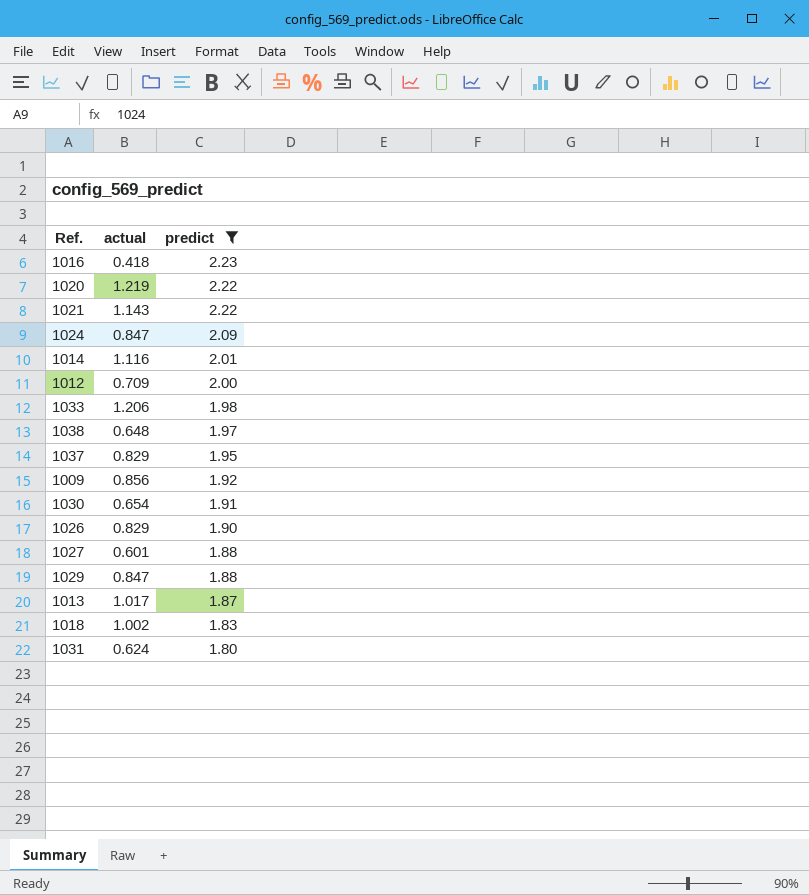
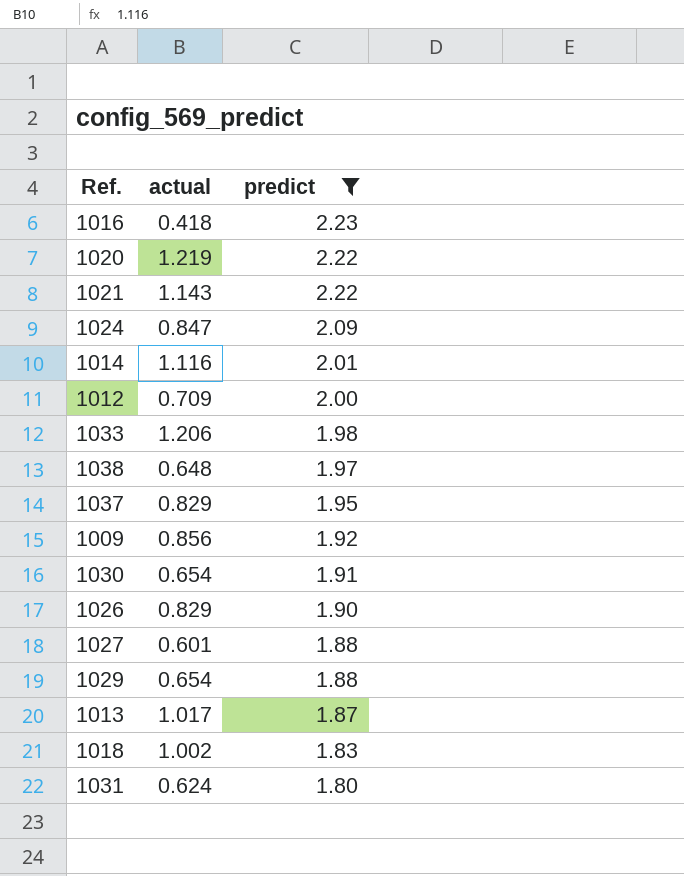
1029 | actual: 0.847 -> 0.654

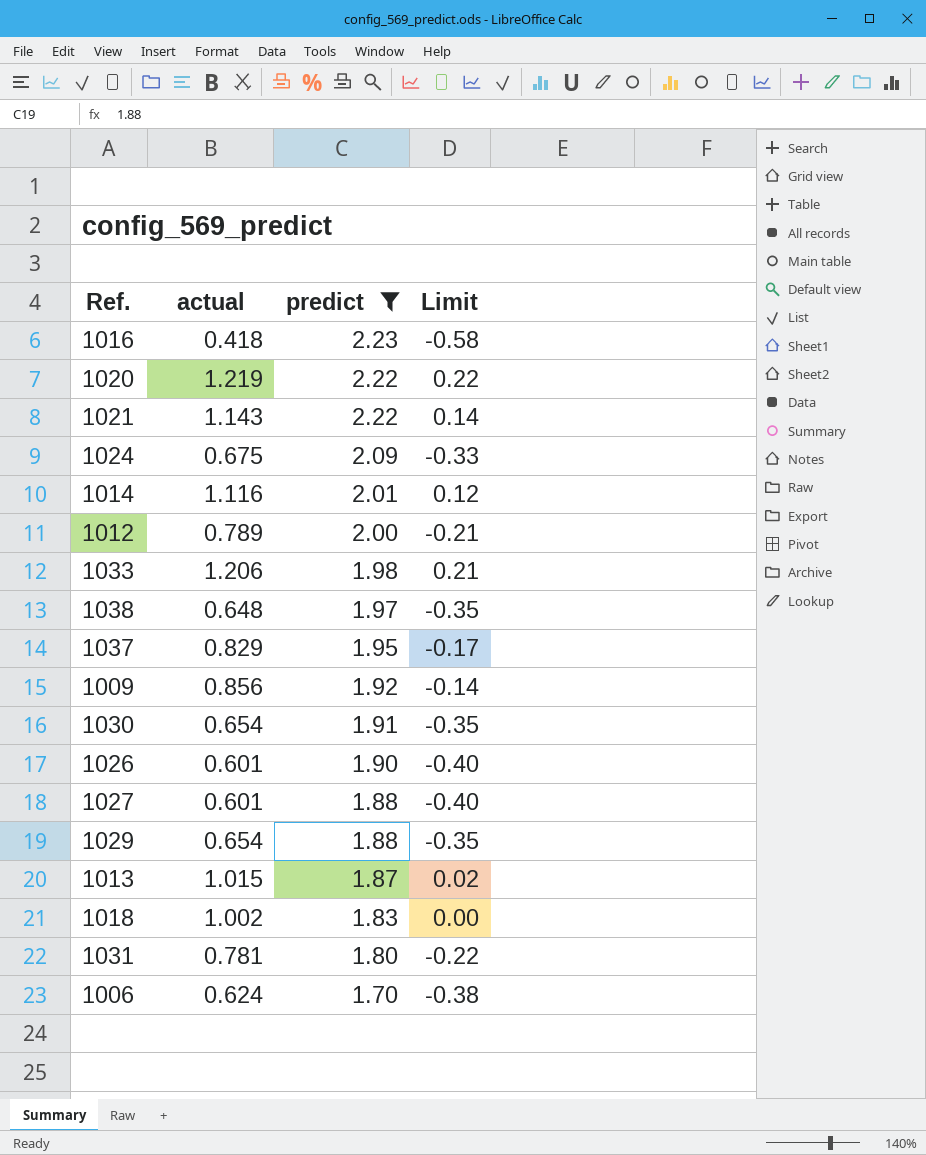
column Limit | formula: none -> [actual] - 1
1024 | actual: 0.847 -> 0.675
1012 | actual: 0.709 -> 0.789
1026 | actual: 0.829 -> 0.601
1013 | actual: 1.017 -> 1.015
1031 | actual: 0.624 -> 0.781
row 1006: none -> 0.624 | 1.70 | -0.38

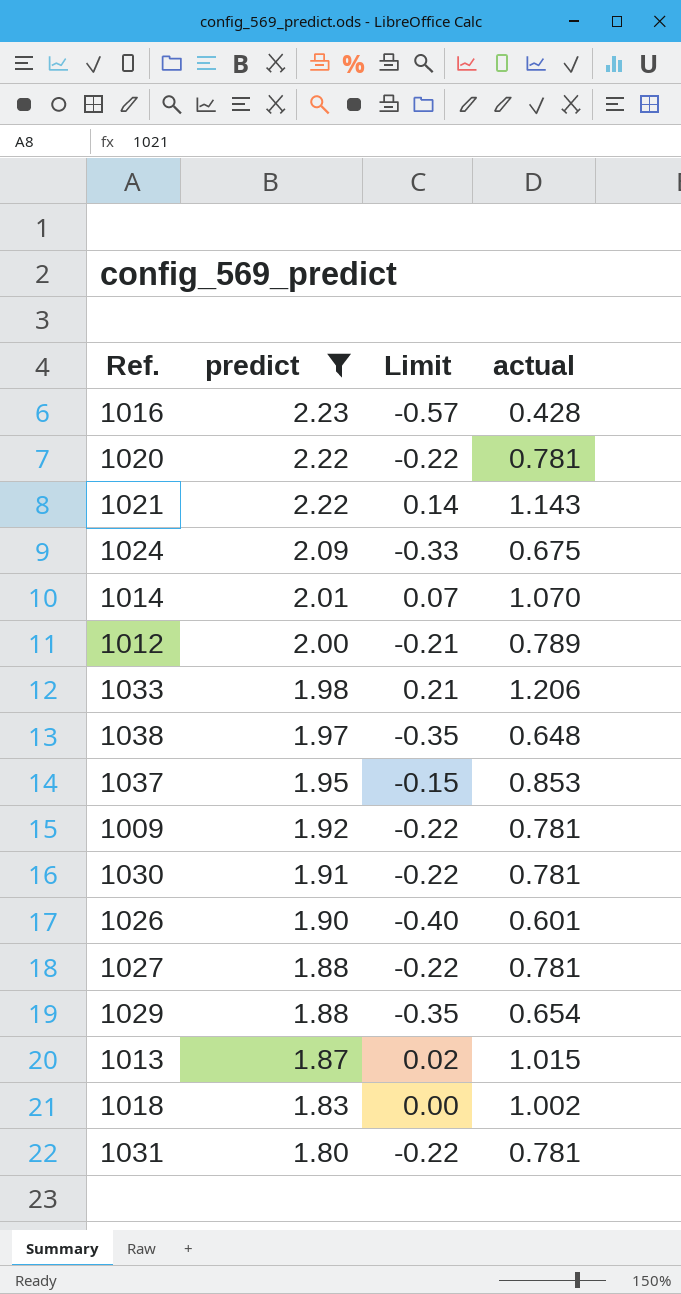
column actual | position: 2 -> 4
row 1006: 0.624 | 1.70 | -0.38 -> none
1016 | Limit: -0.58 -> -0.57
1016 | actual: 0.418 -> 0.428
1020 | Limit: 0.22 -> -0.22
1020 | actual: 1.219 -> 0.781
1014 | Limit: 0.12 -> 0.07
1014 | actual: 1.116 -> 1.070
1037 | Limit: -0.17 -> -0.15
1037 | actual: 0.829 -> 0.853
1009 | Limit: -0.14 -> -0.22
1009 | actual: 0.856 -> 0.781
1030 | Limit: -0.35 -> -0.22
1030 | actual: 0.654 -> 0.781
1027 | Limit: -0.40 -> -0.22
1027 | actual: 0.601 -> 0.781

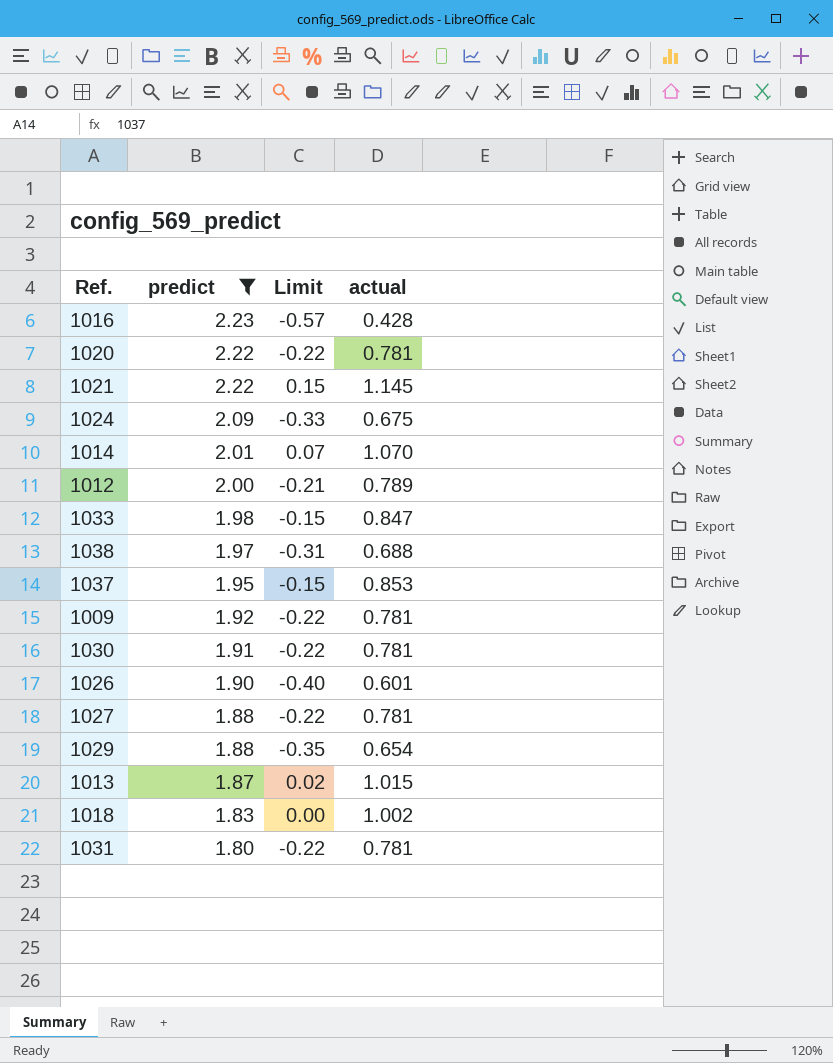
1021 | Limit: 0.14 -> 0.15
1021 | actual: 1.143 -> 1.145
1033 | Limit: 0.21 -> -0.15
1033 | actual: 1.206 -> 0.847
1038 | Limit: -0.35 -> -0.31
1038 | actual: 0.648 -> 0.688

